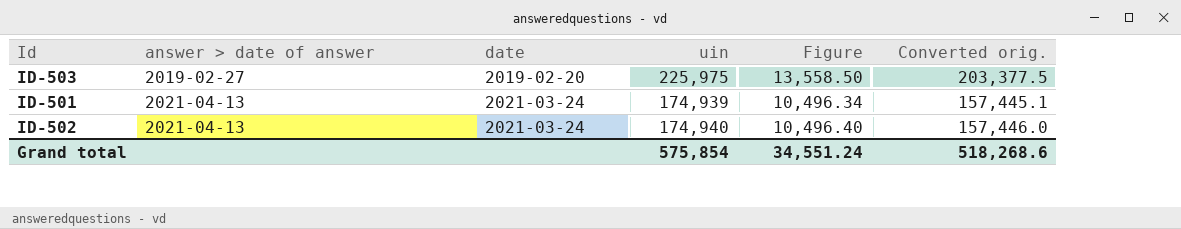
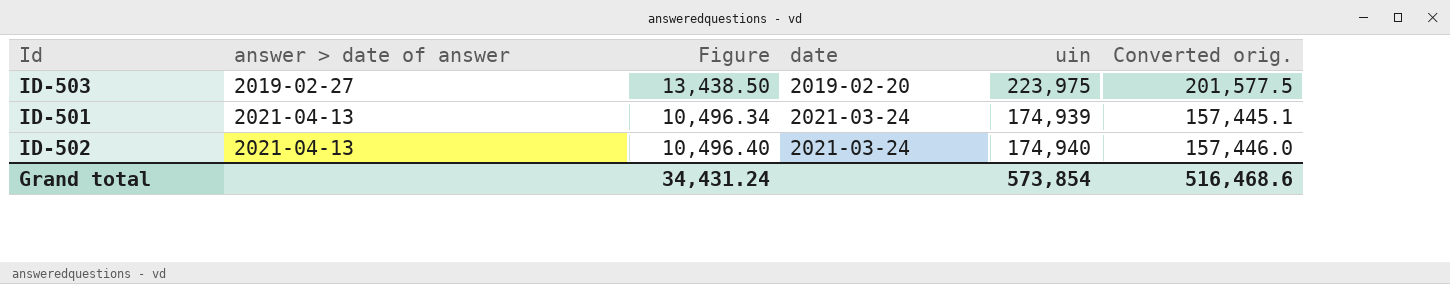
column Figure | position: 5 -> 3
ID-503 | Figure: 13,558.50 -> 13,438.50
ID-503 | uin: 225,975 -> 223,975
ID-503 | Converted orig.: 203,377.5 -> 201,577.5
Grand total | Figure: 34,551.24 -> 34,431.24
Grand total | uin: 575,854 -> 573,854
Grand total | Converted orig.: 518,268.6 -> 516,468.6

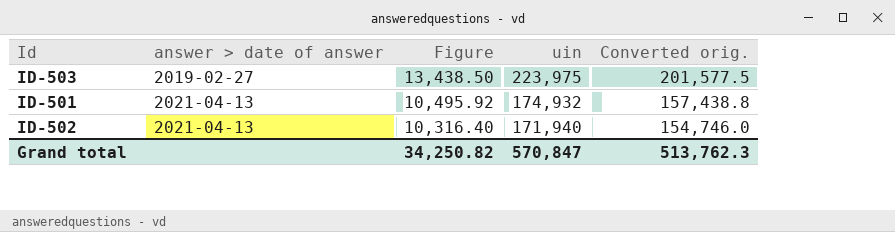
column date | position: 4 -> none
ID-501 | Figure: 10,496.34 -> 10,495.92
ID-501 | uin: 174,939 -> 174,932
ID-501 | Converted orig.: 157,445.1 -> 157,438.8
ID-502 | Figure: 10,496.40 -> 10,316.40
ID-502 | uin: 174,940 -> 171,940
ID-502 | Converted orig.: 157,446.0 -> 154,746.0
Grand total | Figure: 34,431.24 -> 34,250.82
Grand total | uin: 573,854 -> 570,847
Grand total | Converted orig.: 516,468.6 -> 513,762.3

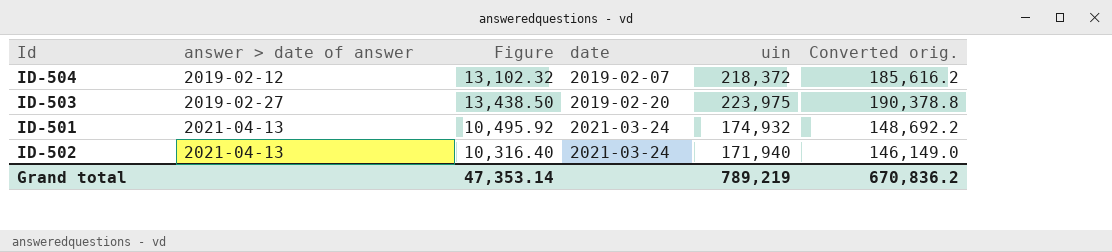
column date | position: none -> 4
column Converted orig. | formula: [uin] * 0.9 -> [uin] * 0.85
row ID-504: none -> 2019-02-12 | 13,102.32 | 2019-02-07 | 218,372 | 185,616.2
Grand total | Figure: 34,250.82 -> 47,353.14
Grand total | uin: 570,847 -> 789,219
Grand total | Converted orig.: 513,762.3 -> 670,836.2

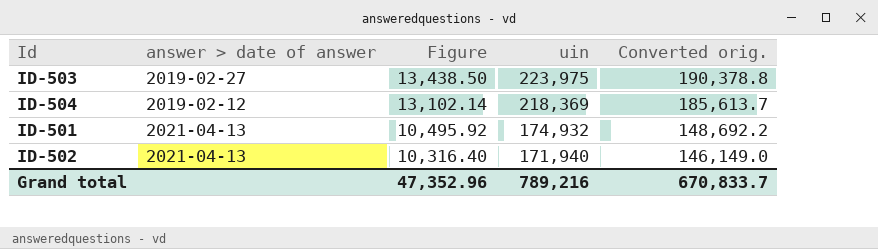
row order: answer > date of answer ascending -> Figure descending
column date | position: 4 -> none
ID-504 | Figure: 13,102.32 -> 13,102.14
ID-504 | uin: 218,372 -> 218,369
ID-504 | Converted orig.: 185,616.2 -> 185,613.7
Grand total | Figure: 47,353.14 -> 47,352.96
Grand total | uin: 789,219 -> 789,216
Grand total | Converted orig.: 670,836.2 -> 670,833.7

